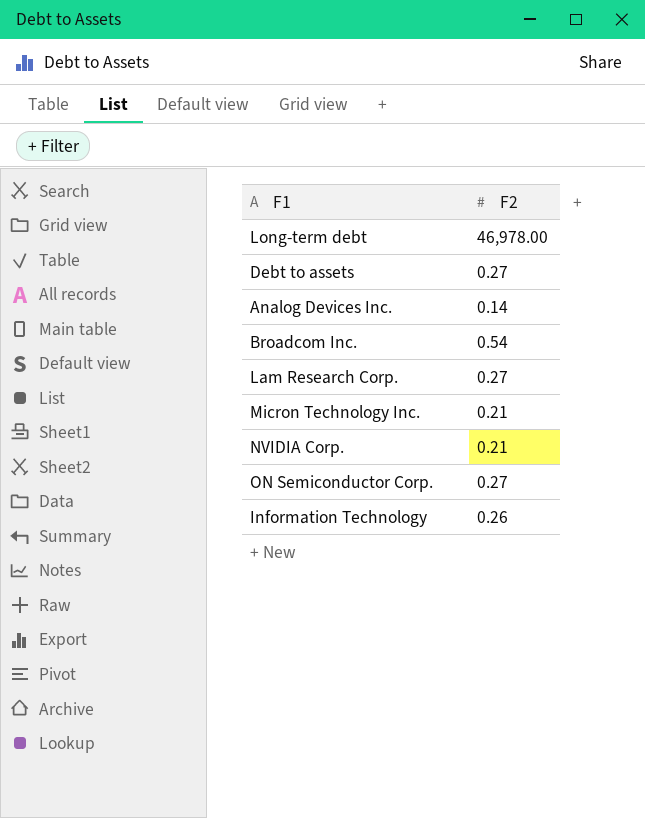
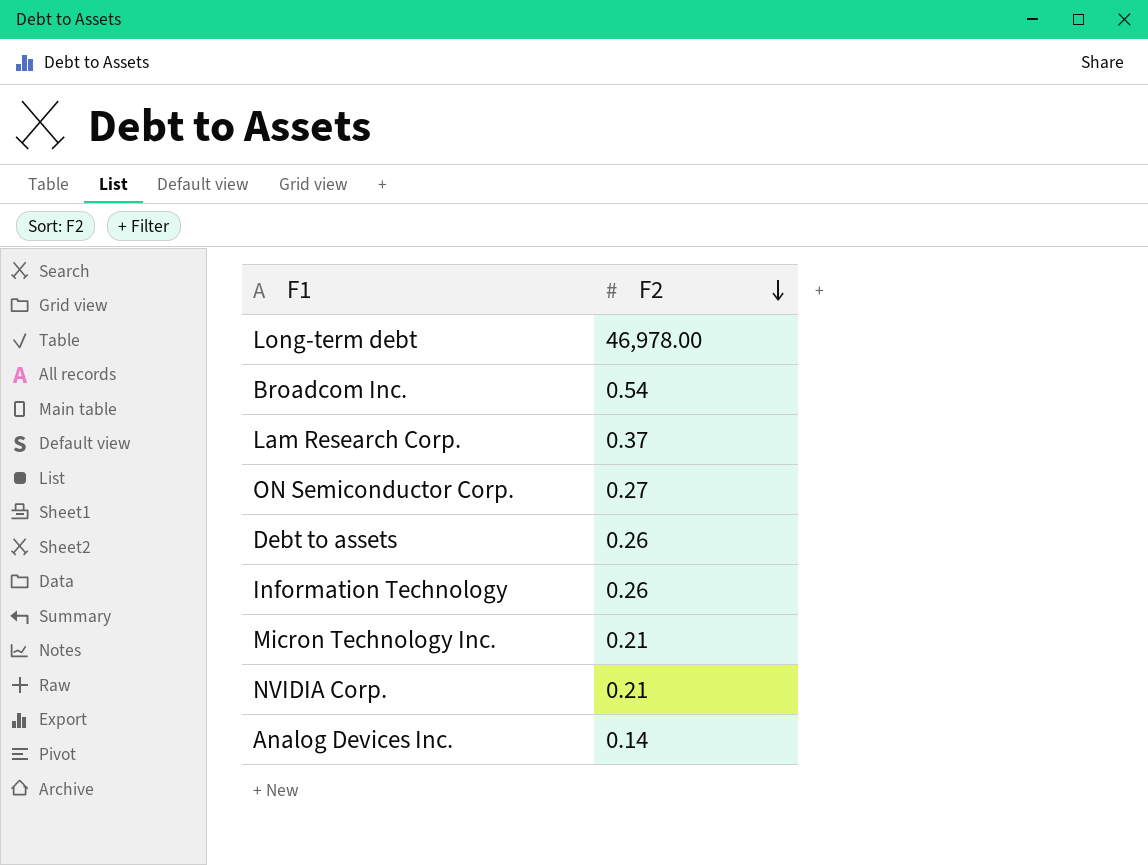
row order: none -> F2 descending
Lam Research Corp. | F2: 0.27 -> 0.37
Debt to assets | F2: 0.27 -> 0.26

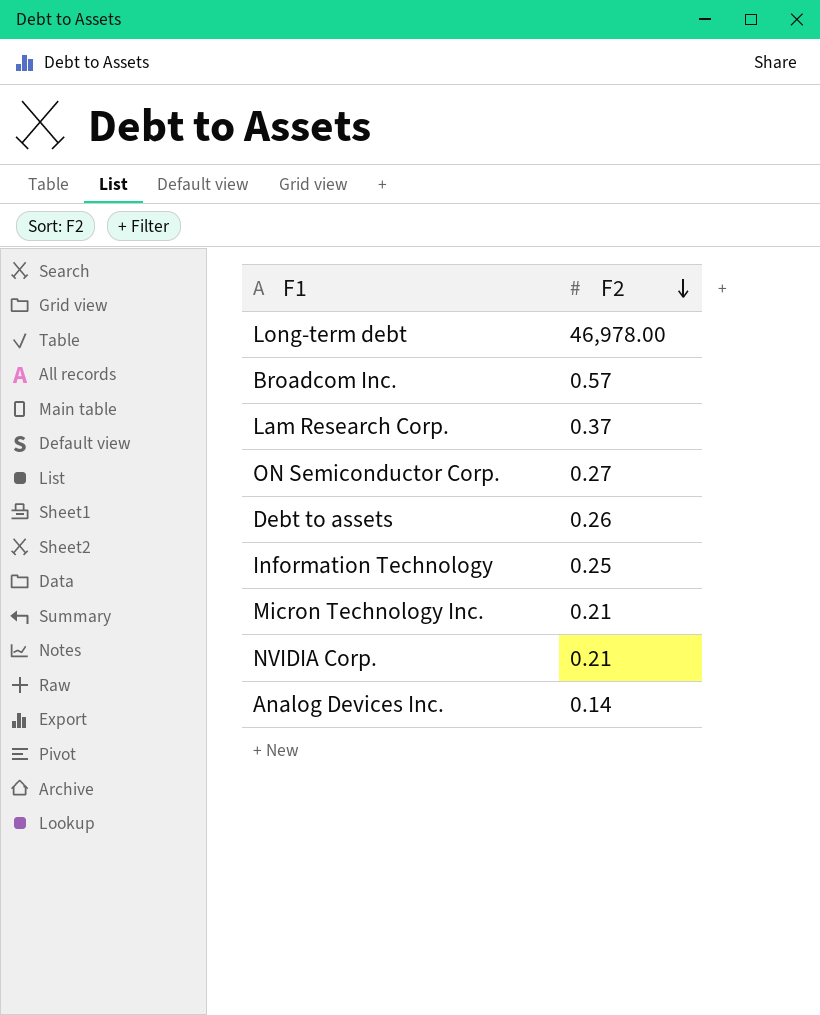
Broadcom Inc. | F2: 0.54 -> 0.57
Information Technology | F2: 0.26 -> 0.25

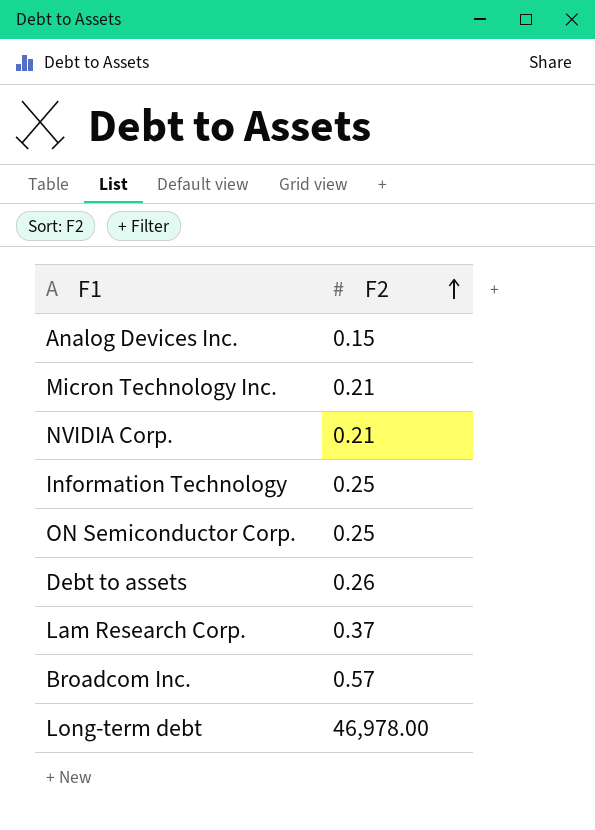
row order: F2 descending -> F2 ascending
Analog Devices Inc. | F2: 0.14 -> 0.15
ON Semiconductor Corp. | F2: 0.27 -> 0.25

